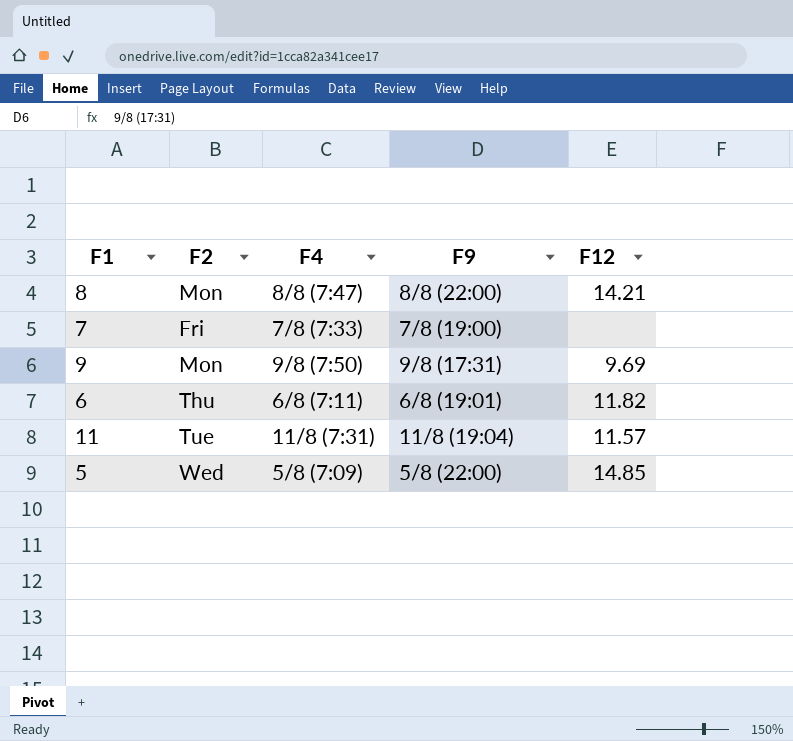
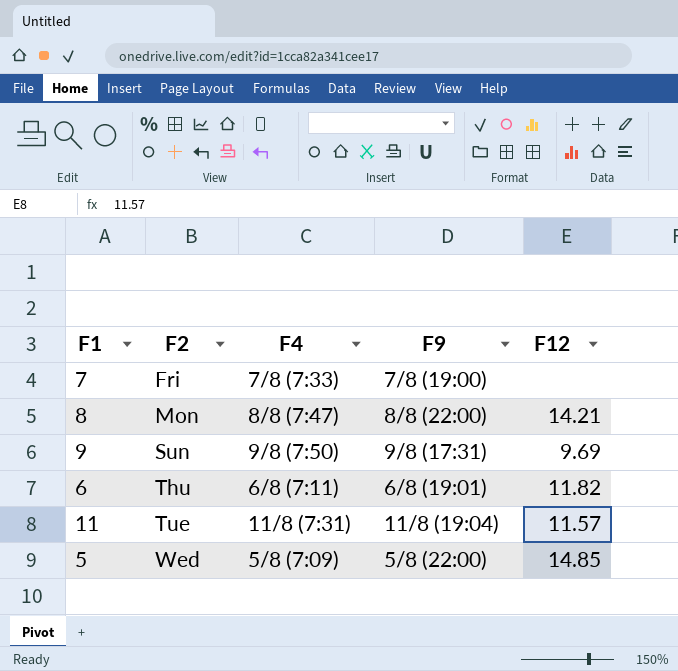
row order: none -> F2 ascending
9 | F2: Mon -> Sun

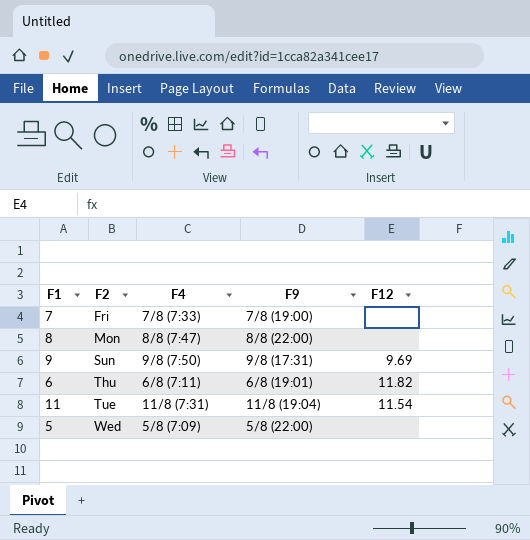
8 | F12: 14.21 -> none
11 | F12: 11.57 -> 11.54
5 | F12: 14.85 -> none

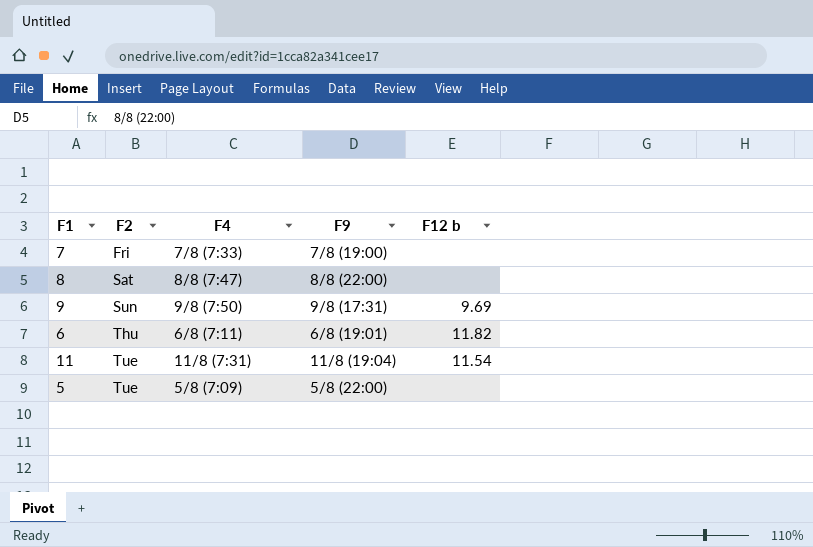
column name: F12 -> F12 b
8 | F2: Mon -> Sat
5 | F2: Wed -> Tue

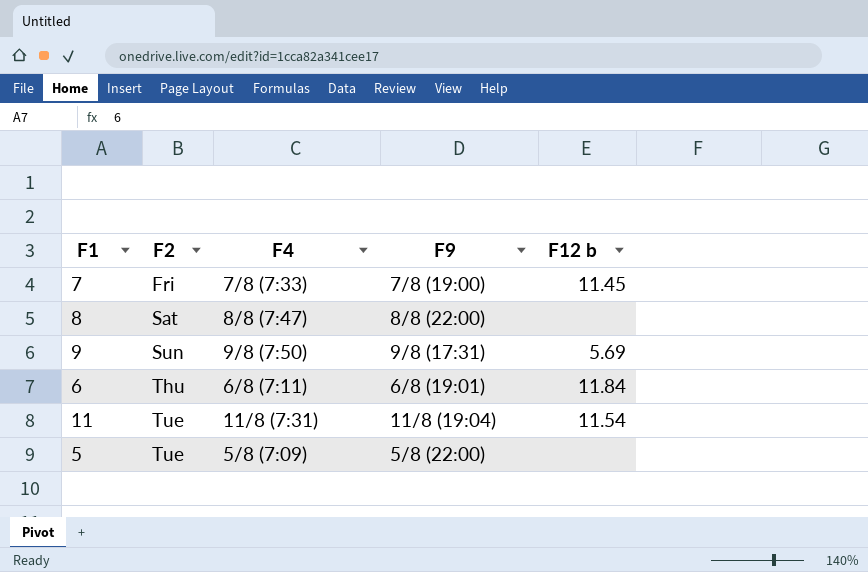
7 | F12 b: none -> 11.45
9 | F12 b: 9.69 -> 5.69
6 | F12 b: 11.82 -> 11.84

